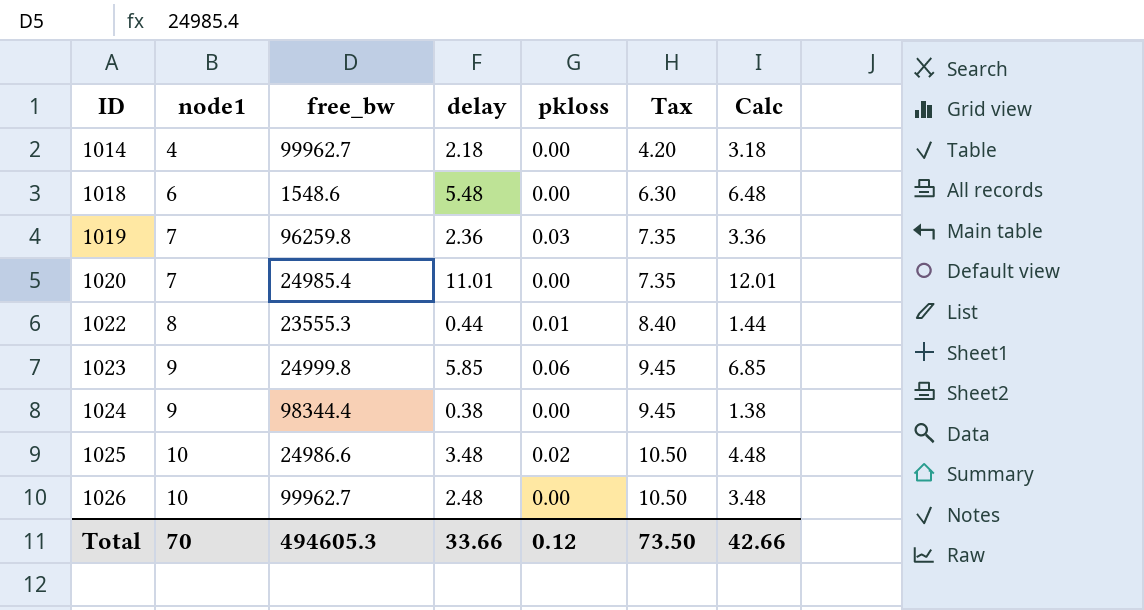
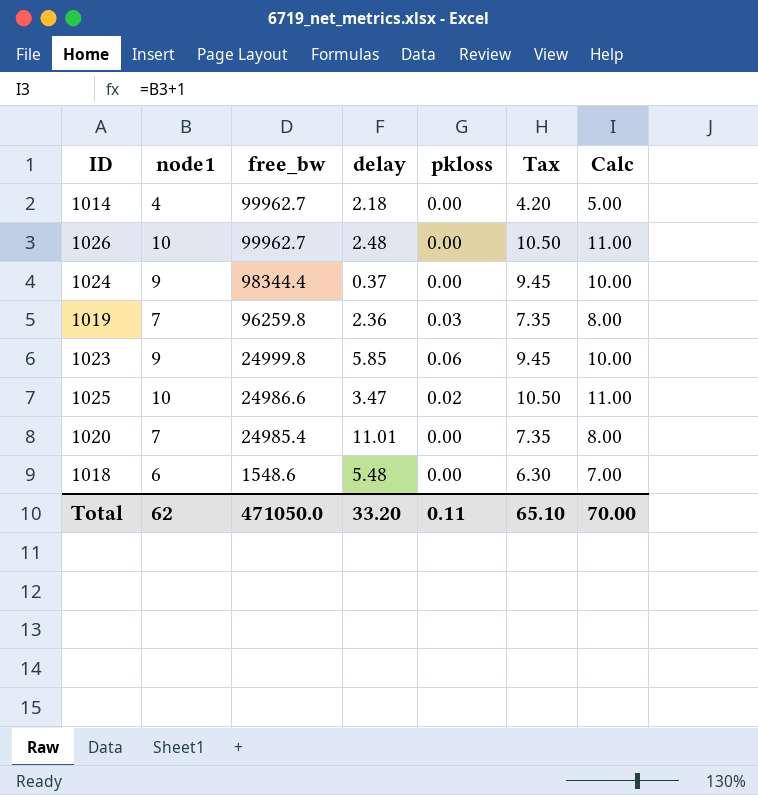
row order: ID ascending -> free_bw descending
column Calc | formula: [delay] + 1 -> [node1] + 1
row 1022: 8 | 23555.3 | 0.44 | 0.01 | 8.40 | 1.44 -> none
1024 | delay: 0.38 -> 0.37
1025 | delay: 3.48 -> 3.47
Total | node1: 70 -> 62
Total | free_bw: 494605.3 -> 471050.0
Total | delay: 33.66 -> 33.20
Total | pkloss: 0.12 -> 0.11
Total | Tax: 73.50 -> 65.10
Total | Calc: 42.66 -> 70.00

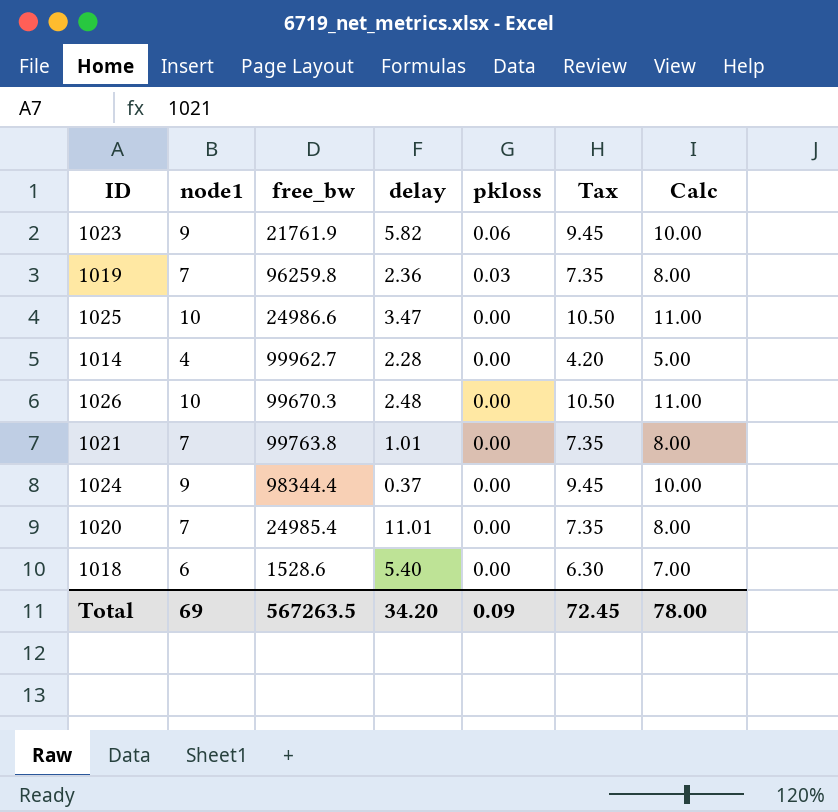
row order: free_bw descending -> pkloss descending
1023 | free_bw: 24999.8 -> 21761.9
1023 | delay: 5.85 -> 5.82
1025 | pkloss: 0.02 -> 0.00
1014 | delay: 2.18 -> 2.28
1026 | free_bw: 99962.7 -> 99670.3
row 1021: none -> 7 | 99763.8 | 1.01 | 0.00 | 7.35 | 8.00
1018 | free_bw: 1548.6 -> 1528.6
1018 | delay: 5.48 -> 5.40
Total | node1: 62 -> 69
Total | free_bw: 471050.0 -> 567263.5
Total | delay: 33.20 -> 34.20
Total | pkloss: 0.11 -> 0.09
Total | Tax: 65.10 -> 72.45
Total | Calc: 70.00 -> 78.00

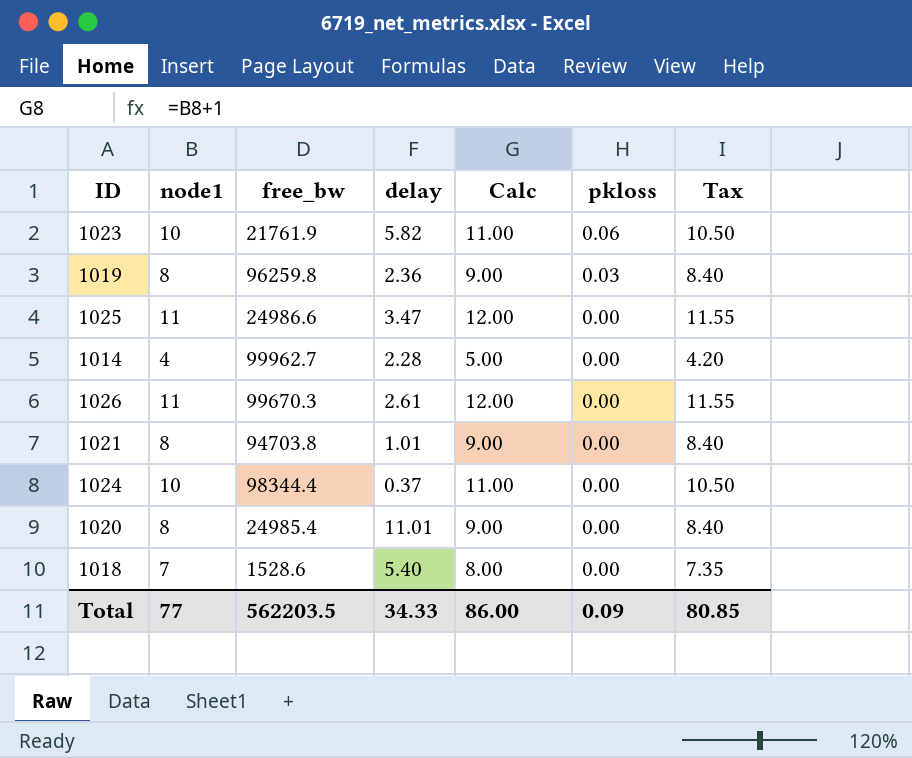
column Calc | position: 7 -> 5
1023 | node1: 9 -> 10
1023 | Calc: 10.00 -> 11.00
1023 | Tax: 9.45 -> 10.50
1019 | node1: 7 -> 8
1019 | Calc: 8.00 -> 9.00
1019 | Tax: 7.35 -> 8.40
1025 | node1: 10 -> 11
1025 | Calc: 11.00 -> 12.00
1025 | Tax: 10.50 -> 11.55
1026 | node1: 10 -> 11
1026 | delay: 2.48 -> 2.61
1026 | Calc: 11.00 -> 12.00
1026 | Tax: 10.50 -> 11.55
1021 | node1: 7 -> 8
1021 | free_bw: 99763.8 -> 94703.8
1021 | Calc: 8.00 -> 9.00
1021 | Tax: 7.35 -> 8.40
1024 | node1: 9 -> 10
1024 | Calc: 10.00 -> 11.00
1024 | Tax: 9.45 -> 10.50
1020 | node1: 7 -> 8
1020 | Calc: 8.00 -> 9.00
1020 | Tax: 7.35 -> 8.40
1018 | node1: 6 -> 7
1018 | Calc: 7.00 -> 8.00
1018 | Tax: 6.30 -> 7.35
Total | node1: 69 -> 77
Total | free_bw: 567263.5 -> 562203.5
Total | delay: 34.20 -> 34.33
Total | Calc: 78.00 -> 86.00
Total | Tax: 72.45 -> 80.85

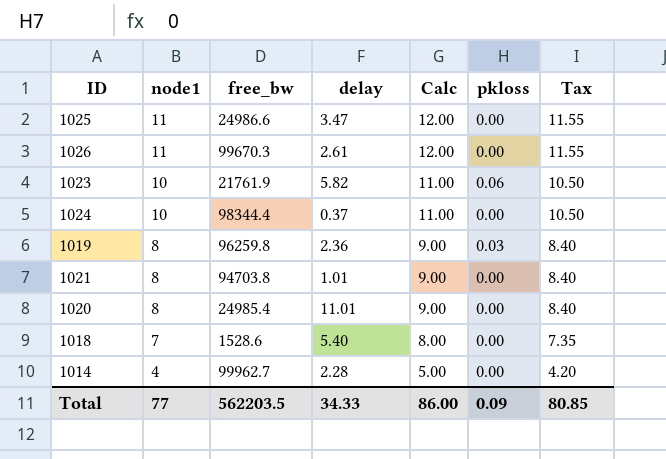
row order: pkloss descending -> node1 descending

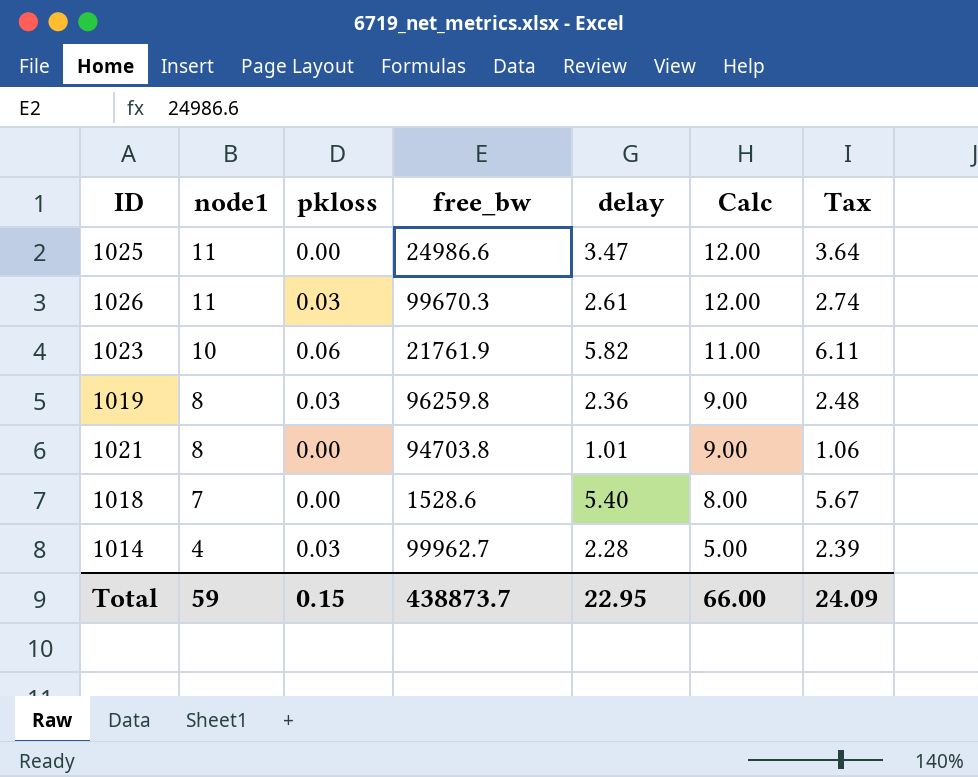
column pkloss | position: 6 -> 3
column Tax | formula: [node1] * 1.05 -> [delay] * 1.05
row 1024: 10 | 98344.4 | 0.37 | 11.00 | 0.00 | 10.50 -> none
row 1020: 8 | 24985.4 | 11.01 | 9.00 | 0.00 | 8.40 -> none
1026 | pkloss: 0.00 -> 0.03
1014 | pkloss: 0.00 -> 0.03
Total | node1: 77 -> 59
Total | pkloss: 0.09 -> 0.15
Total | free_bw: 562203.5 -> 438873.7
Total | delay: 34.33 -> 22.95
Total | Calc: 86.00 -> 66.00
Total | Tax: 80.85 -> 24.09

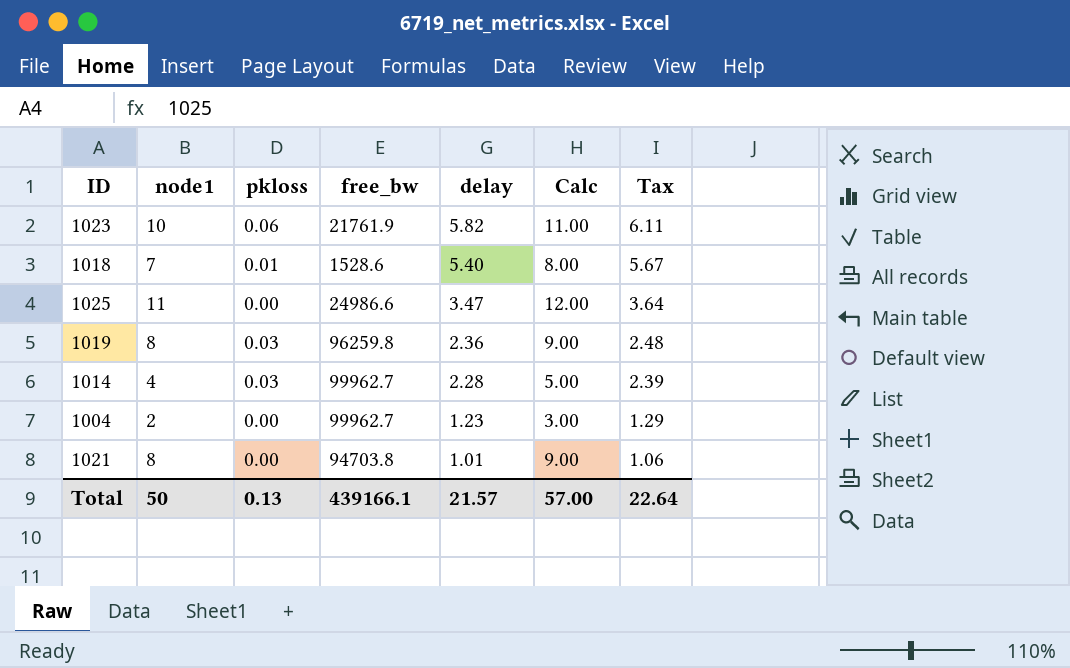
row order: node1 descending -> delay descending
row 1026: 11 | 0.03 | 99670.3 | 2.61 | 12.00 | 2.74 -> none
1018 | pkloss: 0.00 -> 0.01
row 1004: none -> 2 | 0.00 | 99962.7 | 1.23 | 3.00 | 1.29
Total | node1: 59 -> 50
Total | pkloss: 0.15 -> 0.13
Total | free_bw: 438873.7 -> 439166.1
Total | delay: 22.95 -> 21.57
Total | Calc: 66.00 -> 57.00
Total | Tax: 24.09 -> 22.64

